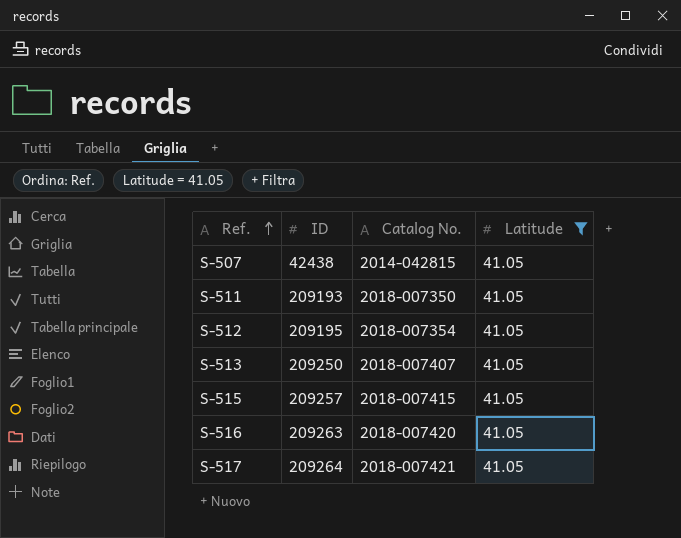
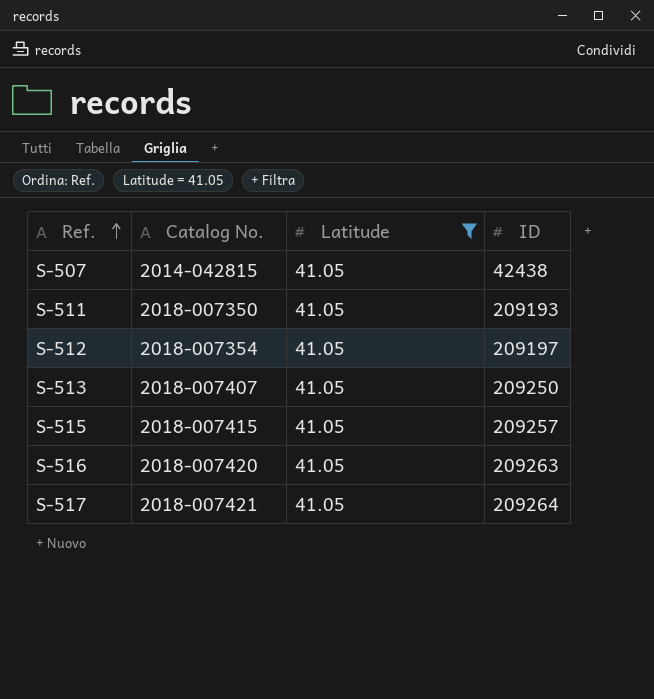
column ID | position: 2 -> 4
S-512 | ID: 209195 -> 209197

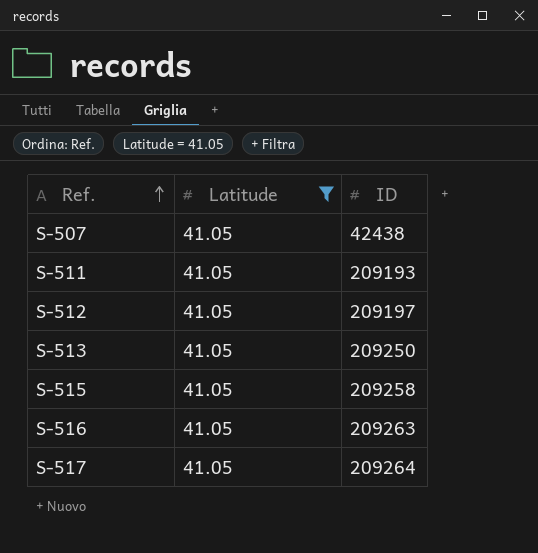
column Catalog No. | position: 2 -> none
S-515 | ID: 209257 -> 209258

